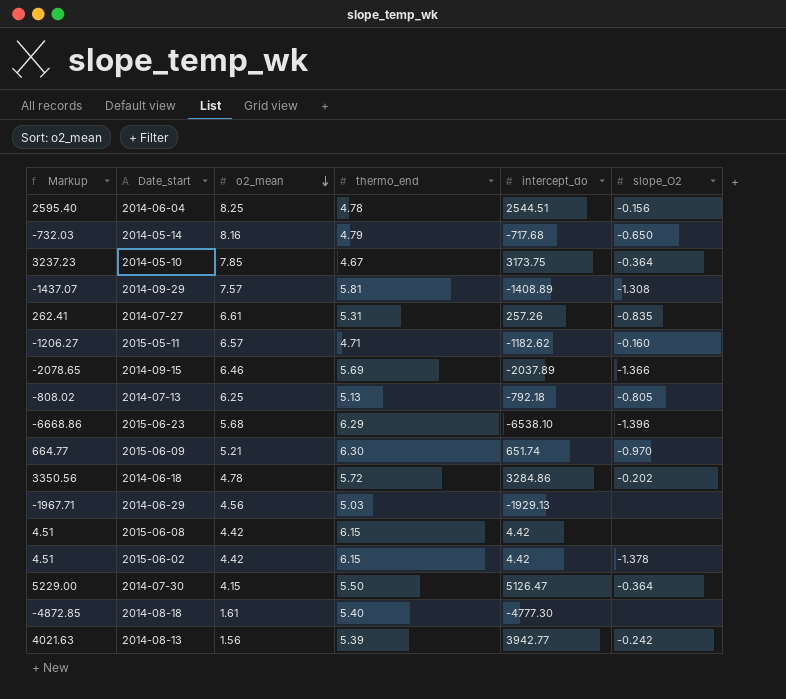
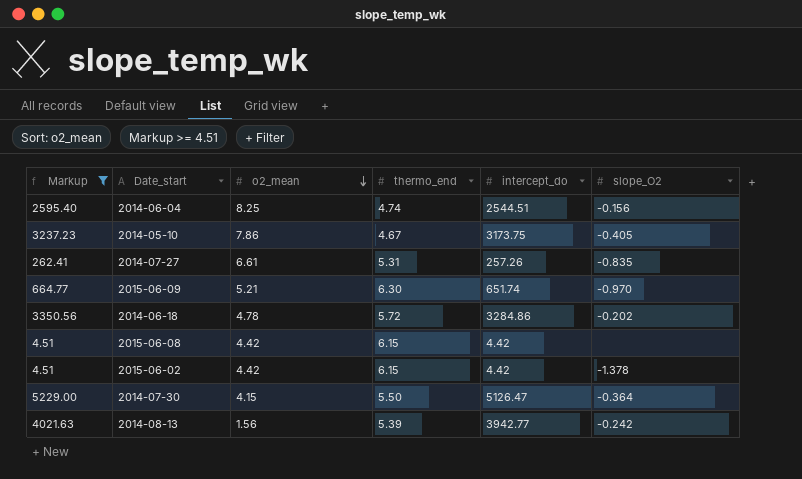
filter: none -> Markup >= 4.51
2014-06-04 | thermo_end: 4.78 -> 4.74
2014-05-10 | o2_mean: 7.85 -> 7.86
2014-05-10 | slope_O2: -0.364 -> -0.405

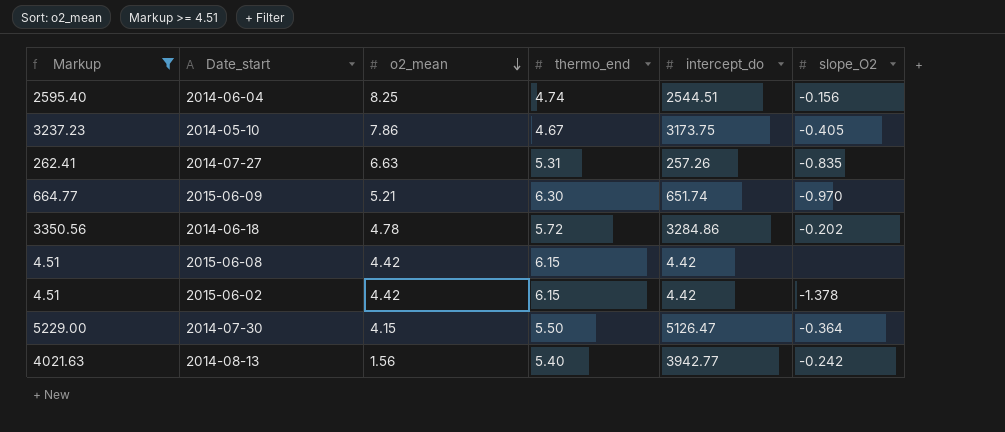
2014-07-27 | o2_mean: 6.61 -> 6.63
2014-08-13 | thermo_end: 5.39 -> 5.40

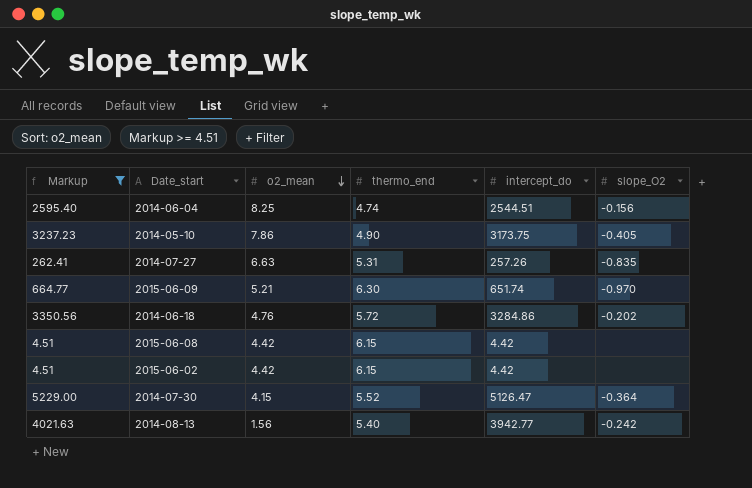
2014-05-10 | thermo_end: 4.67 -> 4.90
2014-06-18 | o2_mean: 4.78 -> 4.76
2015-06-02 | slope_O2: -1.378 -> none
2014-07-30 | thermo_end: 5.50 -> 5.52

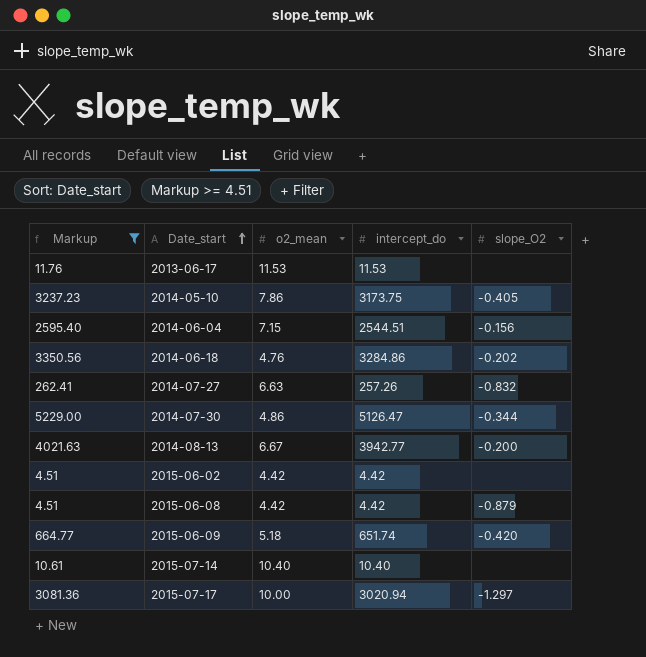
row order: o2_mean descending -> Date_start ascending
column thermo_end | position: 4 -> none
row 2013-06-17: none -> 11.76 | 11.53 | 11.53 | none
2014-06-04 | o2_mean: 8.25 -> 7.15
2014-07-27 | slope_O2: -0.835 -> -0.832
2014-07-30 | o2_mean: 4.15 -> 4.86
2014-07-30 | slope_O2: -0.364 -> -0.344
2014-08-13 | o2_mean: 1.56 -> 6.67
2014-08-13 | slope_O2: -0.242 -> -0.200
2015-06-08 | slope_O2: none -> -0.879
2015-06-09 | o2_mean: 5.21 -> 5.18
2015-06-09 | slope_O2: -0.970 -> -0.420
row 2015-07-14: none -> 10.61 | 10.40 | 10.40 | none
row 2015-07-17: none -> 3081.36 | 10.00 | 3020.94 | -1.297

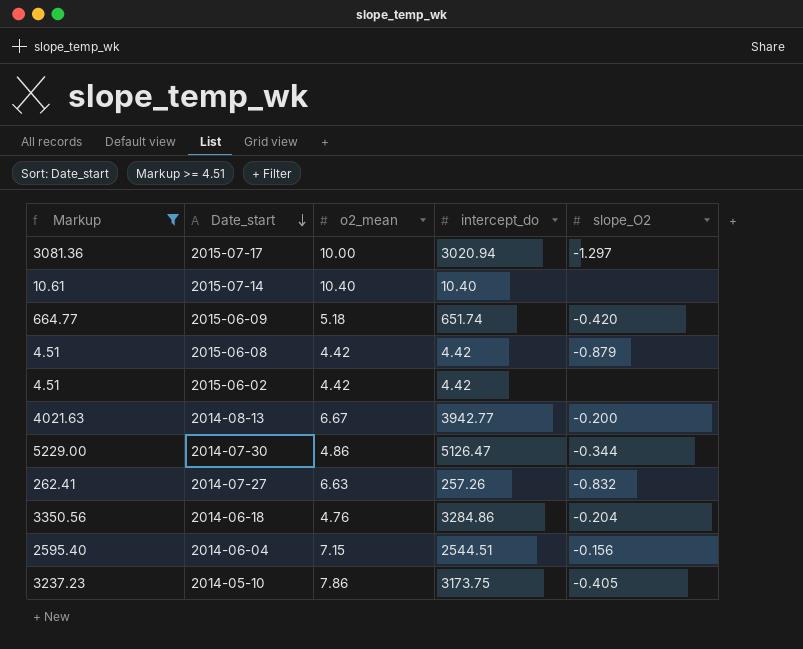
row order: Date_start ascending -> Date_start descending
row 2013-06-17: 11.76 | 11.53 | 11.53 | none -> none
2014-06-18 | slope_O2: -0.202 -> -0.204

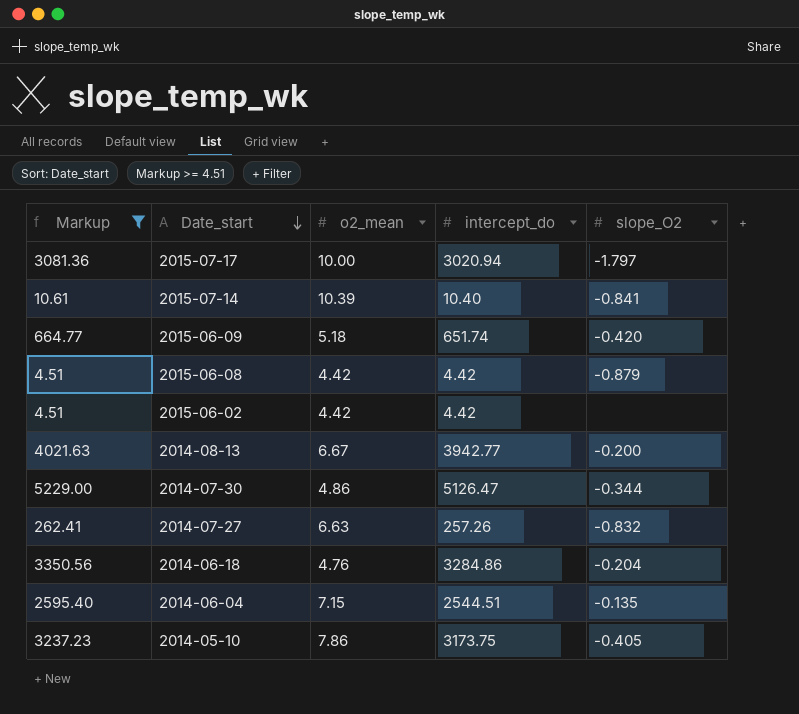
2015-07-17 | slope_O2: -1.297 -> -1.797
2015-07-14 | o2_mean: 10.40 -> 10.39
2015-07-14 | slope_O2: none -> -0.841
2014-06-04 | slope_O2: -0.156 -> -0.135

